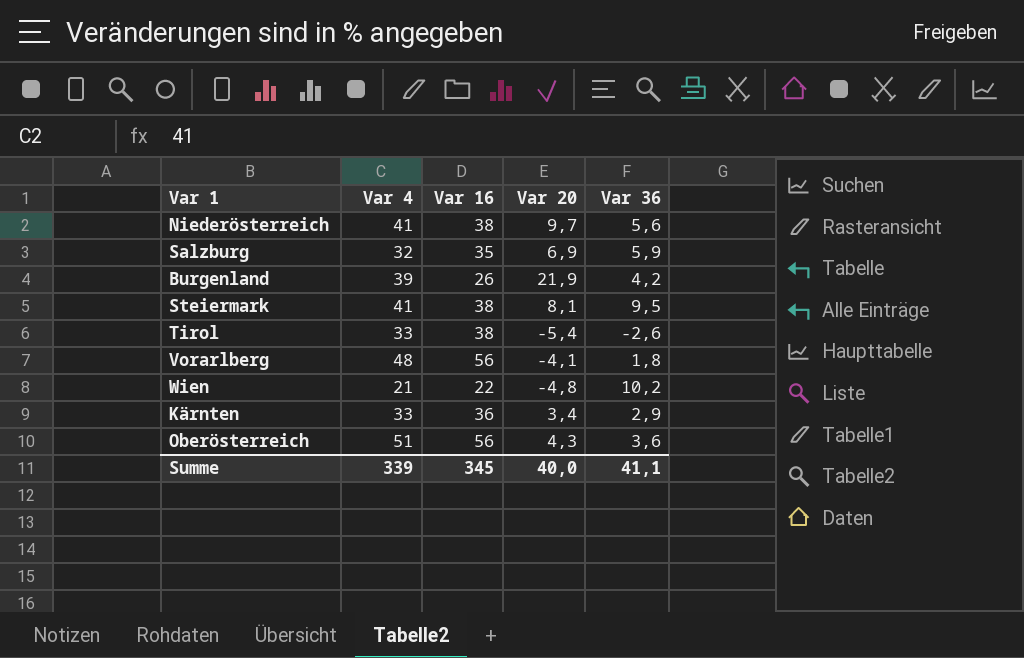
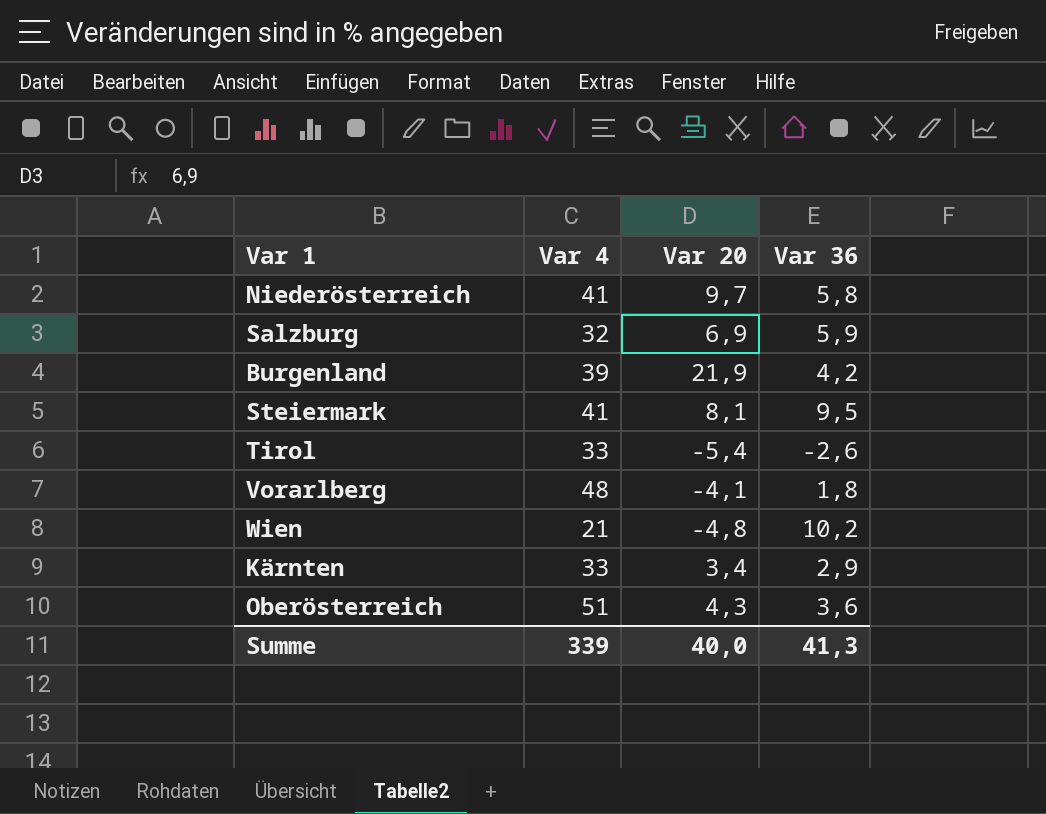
column Var 16 | position: 3 -> none
Niederösterreich | Var 36: 5,6 -> 5,8
Summe | Var 36: 41,1 -> 41,3

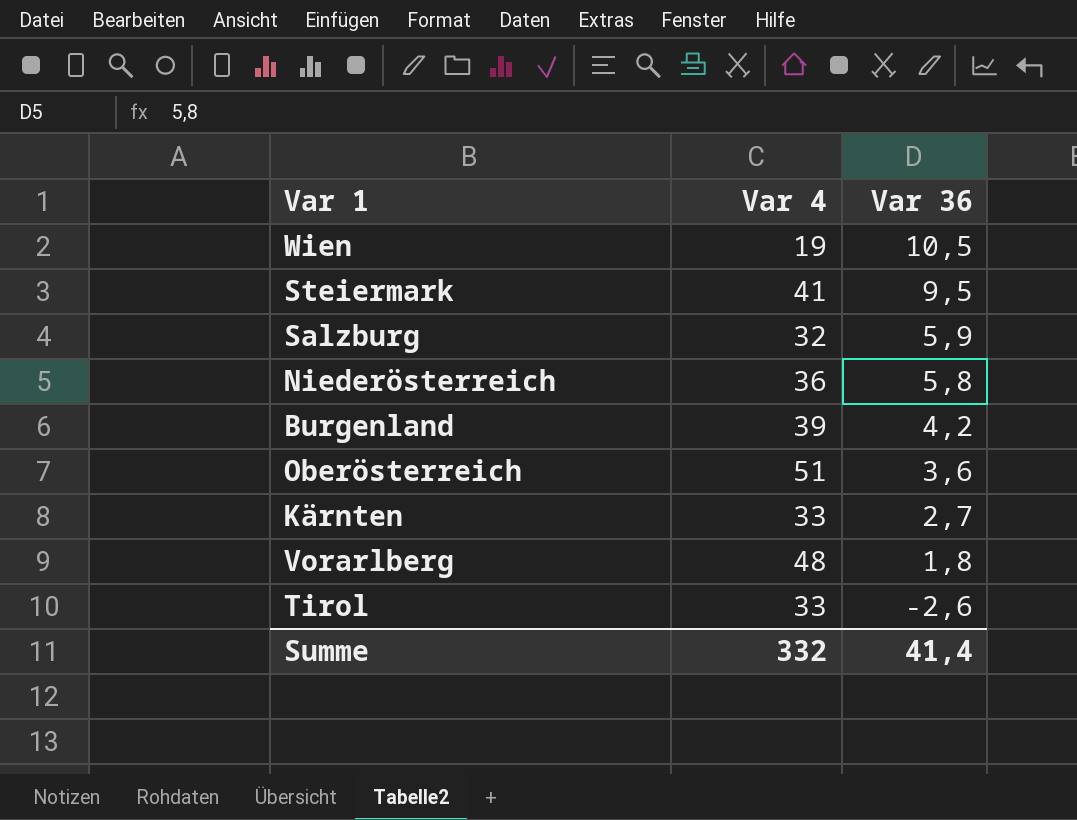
row order: none -> Var 36 descending
column Var 20 | position: 3 -> none
Wien | Var 4: 21 -> 19
Wien | Var 36: 10,2 -> 10,5
Niederösterreich | Var 4: 41 -> 36
Kärnten | Var 36: 2,9 -> 2,7
Summe | Var 4: 339 -> 332
Summe | Var 36: 41,3 -> 41,4

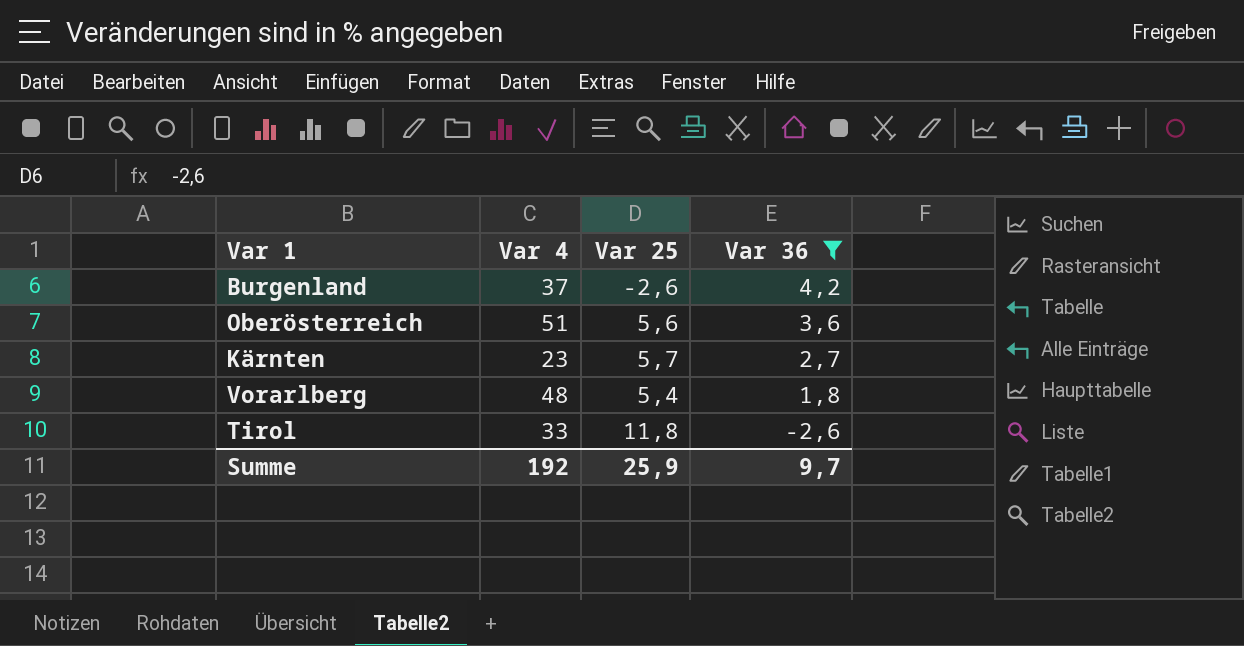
filter: none -> Var 36 <= 4,2
column Var 25 | position: none -> 3
Burgenland | Var 4: 39 -> 37
Kärnten | Var 4: 33 -> 23
Summe | Var 4: 332 -> 192
Summe | Var 36: 41,4 -> 9,7

